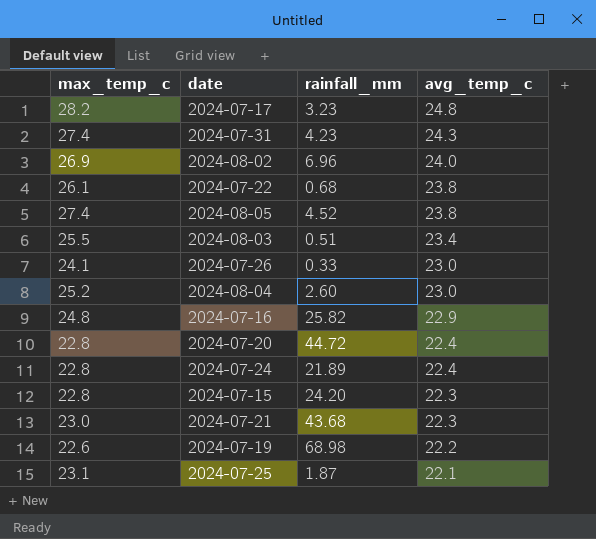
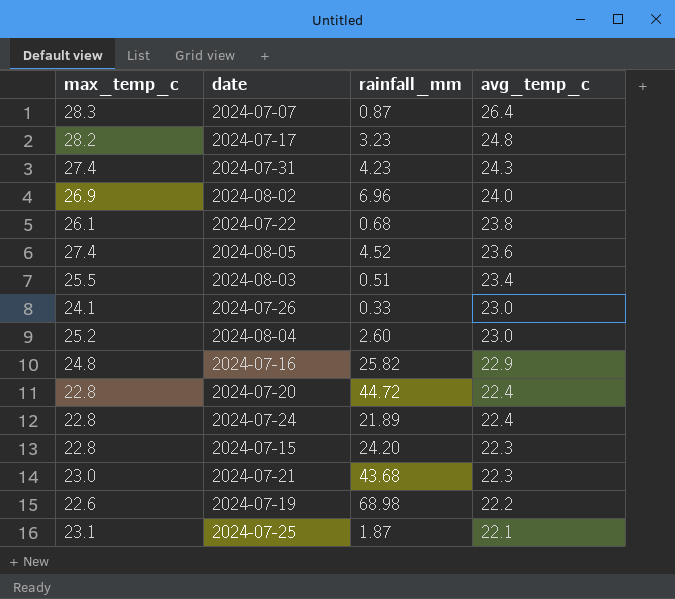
row 2024-07-07: none -> 28.3 | 0.87 | 26.4
2024-08-05 | avg_temp_c: 23.8 -> 23.6

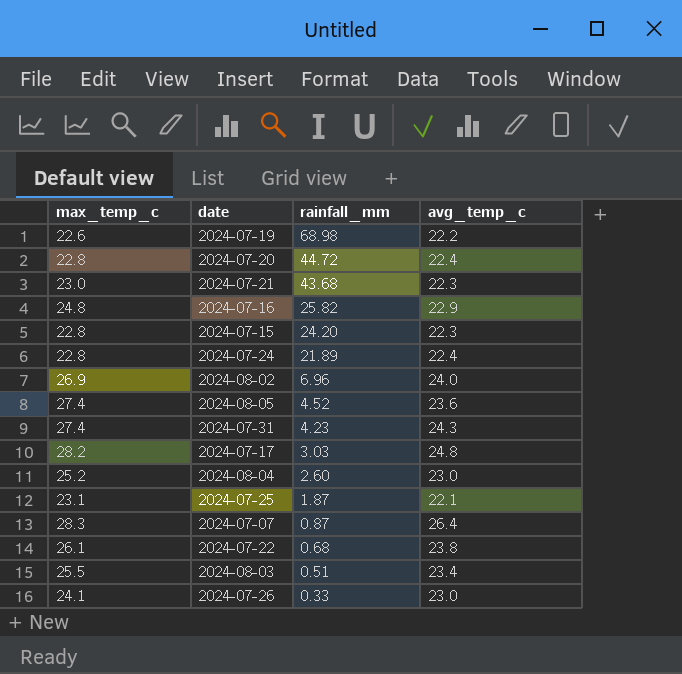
row order: avg_temp_c descending -> rainfall_mm descending
2024-07-17 | rainfall_mm: 3.23 -> 3.03

